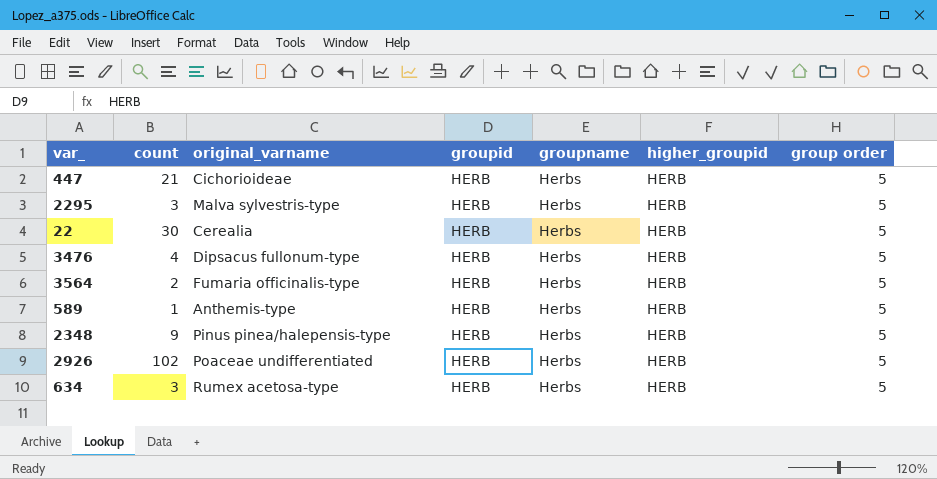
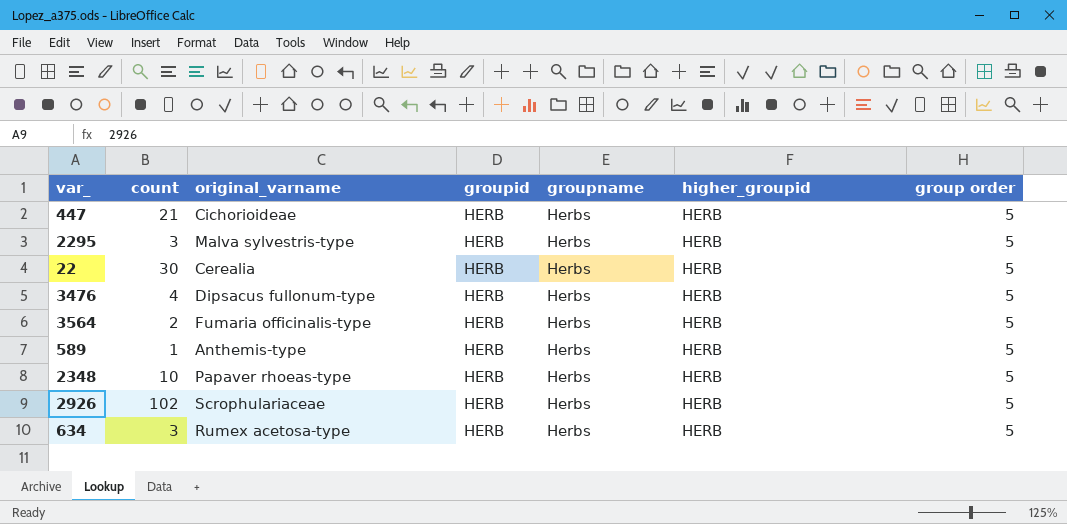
2348 | count: 9 -> 10
2348 | original_varname: Pinus pinea/halepensis-type -> Papaver rhoeas-type
2926 | original_varname: Poaceae undifferentiated -> Scrophulariaceae

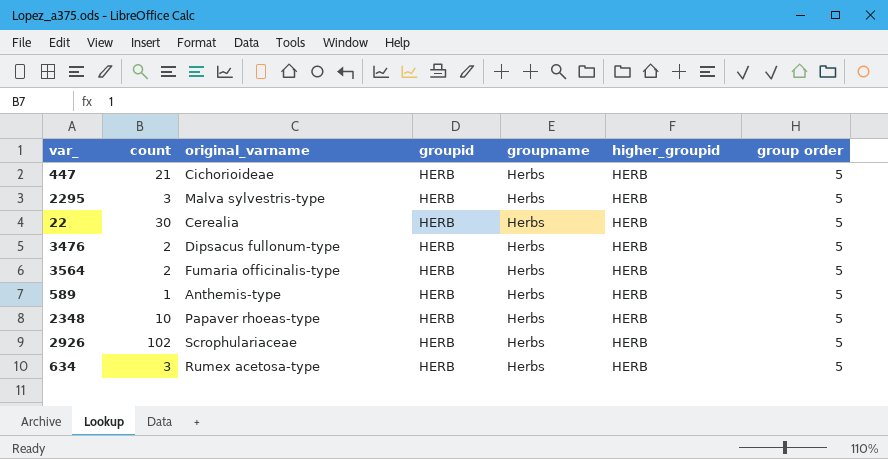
3476 | count: 4 -> 2

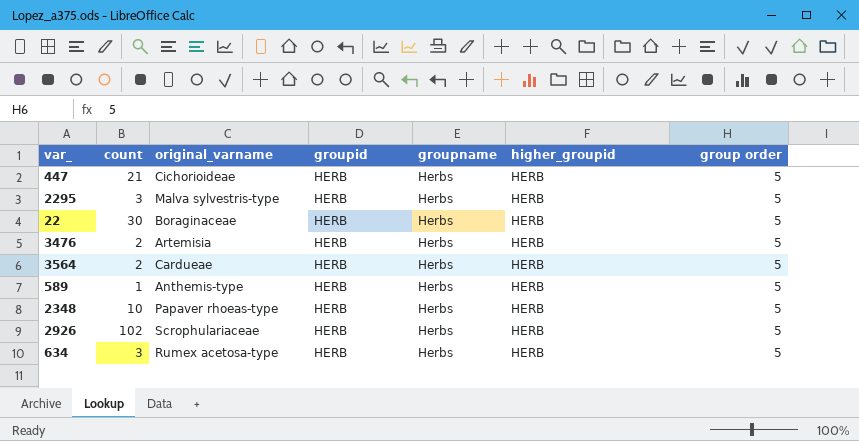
22 | original_varname: Cerealia -> Boraginaceae
3476 | original_varname: Dipsacus fullonum-type -> Artemisia
3564 | original_varname: Fumaria officinalis-type -> Cardueae

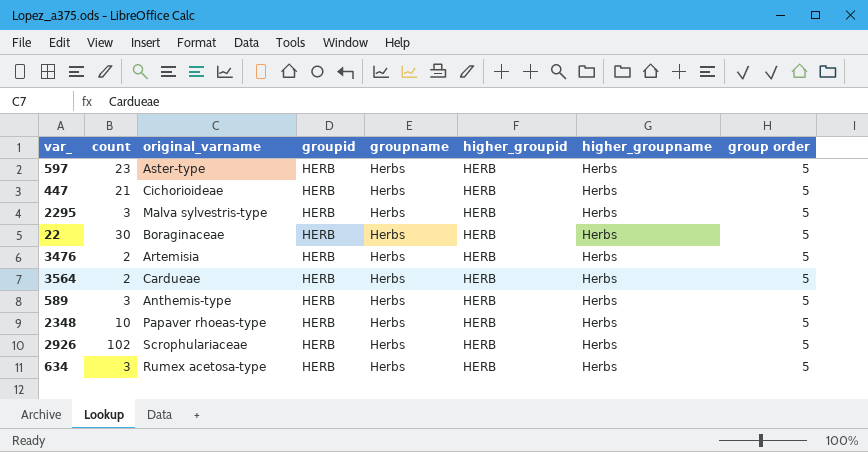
column higher_groupname | position: none -> 7
row 597: none -> 23 | Aster-type | HERB | Herbs | HERB | Herbs | 5
589 | count: 1 -> 3

